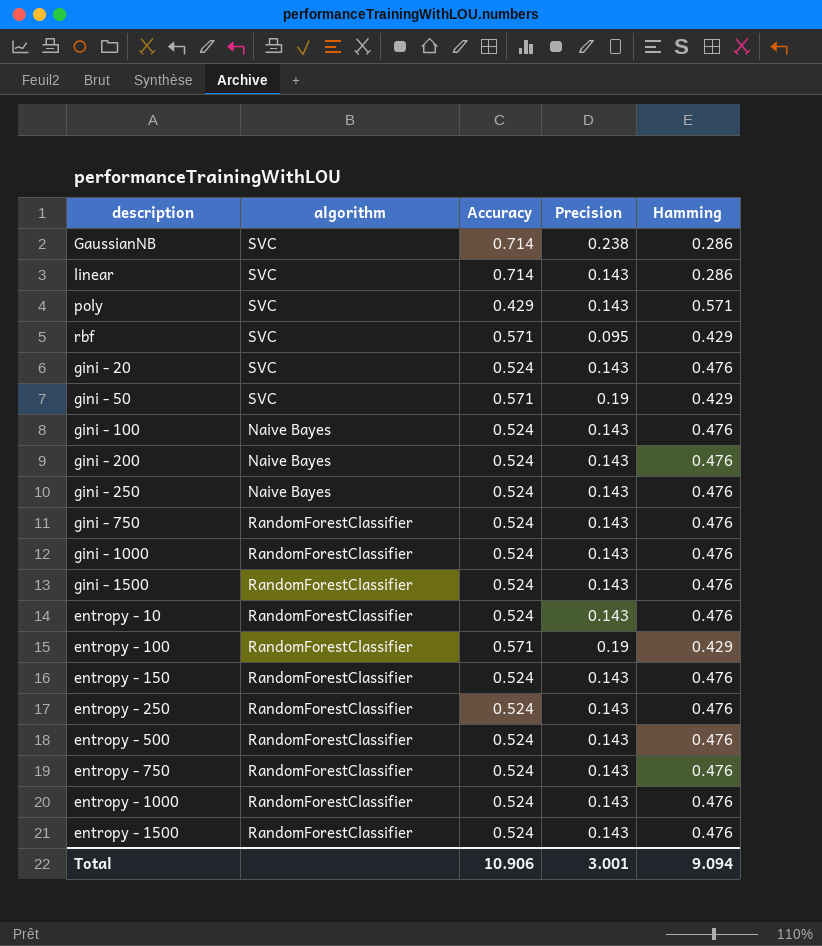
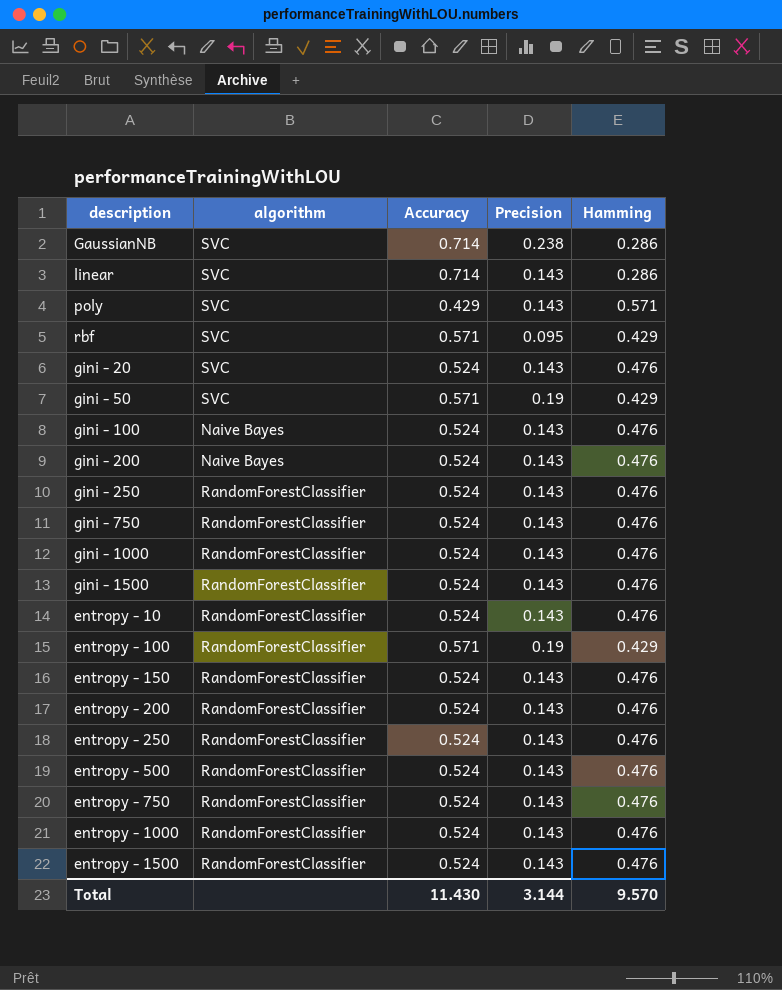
gini - 250 | algorithm: Naive Bayes -> RandomForestClassifier
row entropy - 200: none -> RandomForestClassifier | 0.524 | 0.143 | 0.476
Total | Accuracy: 10.906 -> 11.430
Total | Precision: 3.001 -> 3.144
Total | Hamming: 9.094 -> 9.570

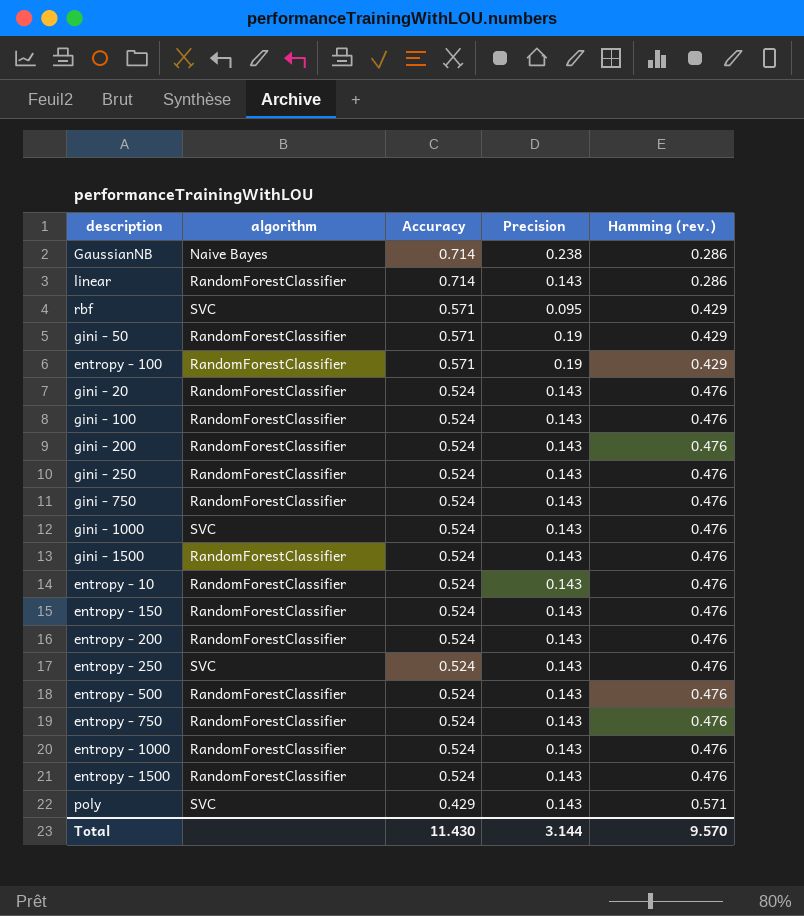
row order: none -> Accuracy descending
column name: Hamming -> Hamming (rev.)
GaussianNB | algorithm: SVC -> Naive Bayes
linear | algorithm: SVC -> RandomForestClassifier
gini - 50 | algorithm: SVC -> RandomForestClassifier
gini - 20 | algorithm: SVC -> RandomForestClassifier
gini - 100 | algorithm: Naive Bayes -> RandomForestClassifier
gini - 200 | algorithm: Naive Bayes -> RandomForestClassifier
gini - 1000 | algorithm: RandomForestClassifier -> SVC
entropy - 250 | algorithm: RandomForestClassifier -> SVC

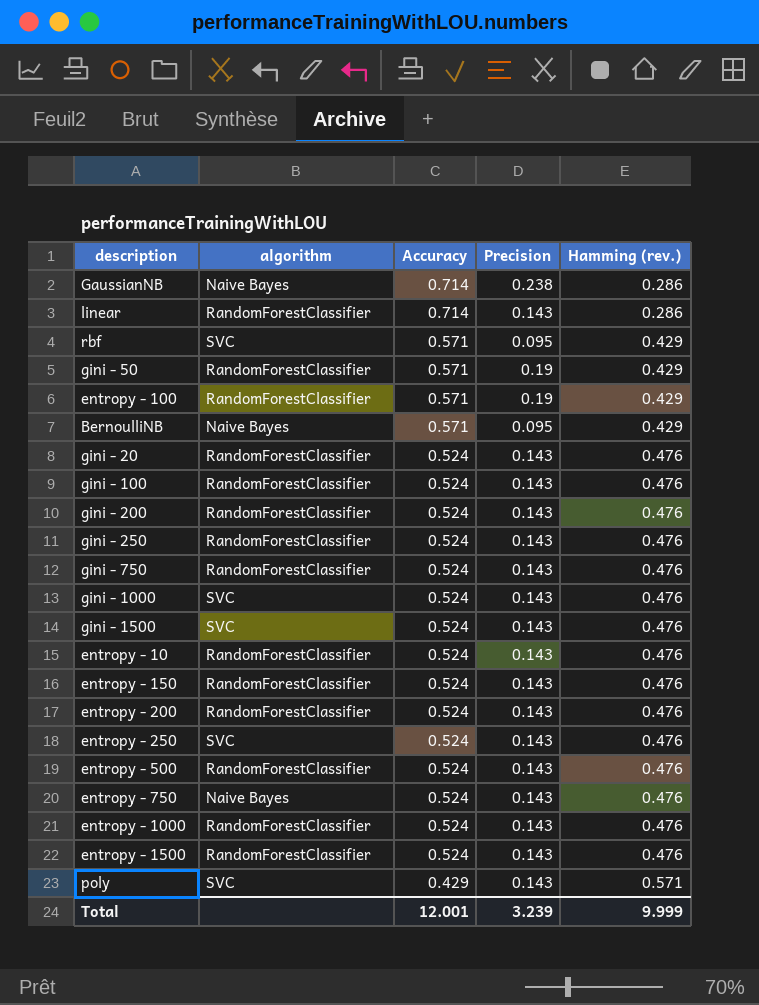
row BernoulliNB: none -> Naive Bayes | 0.571 | 0.095 | 0.429
gini - 1500 | algorithm: RandomForestClassifier -> SVC
entropy - 750 | algorithm: RandomForestClassifier -> Naive Bayes
Total | Accuracy: 11.430 -> 12.001
Total | Precision: 3.144 -> 3.239
Total | Hamming (rev.): 9.570 -> 9.999

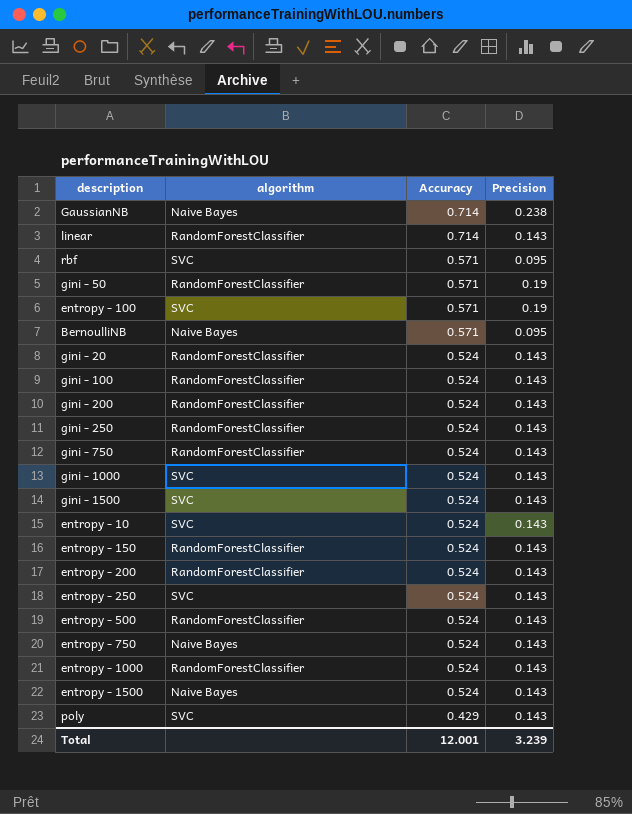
column Hamming (rev.) | position: 5 -> none
entropy - 100 | algorithm: RandomForestClassifier -> SVC
entropy - 10 | algorithm: RandomForestClassifier -> SVC
entropy - 1500 | algorithm: RandomForestClassifier -> Naive Bayes

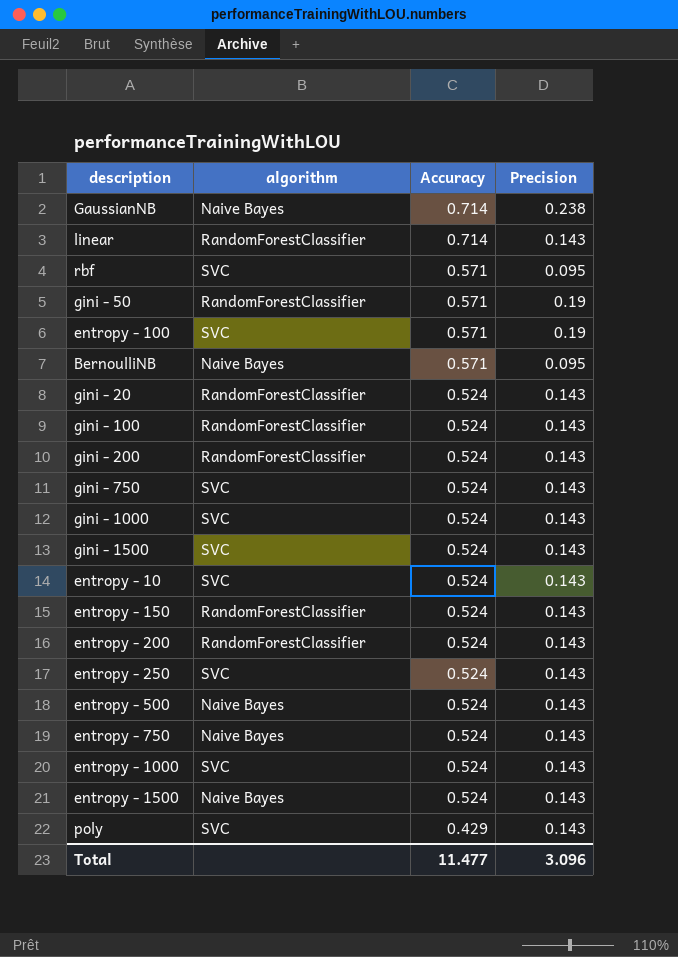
row gini - 250: RandomForestClassifier | 0.524 | 0.143 -> none
gini - 750 | algorithm: RandomForestClassifier -> SVC
entropy - 500 | algorithm: RandomForestClassifier -> Naive Bayes
entropy - 1000 | algorithm: RandomForestClassifier -> SVC
Total | Accuracy: 12.001 -> 11.477
Total | Precision: 3.239 -> 3.096

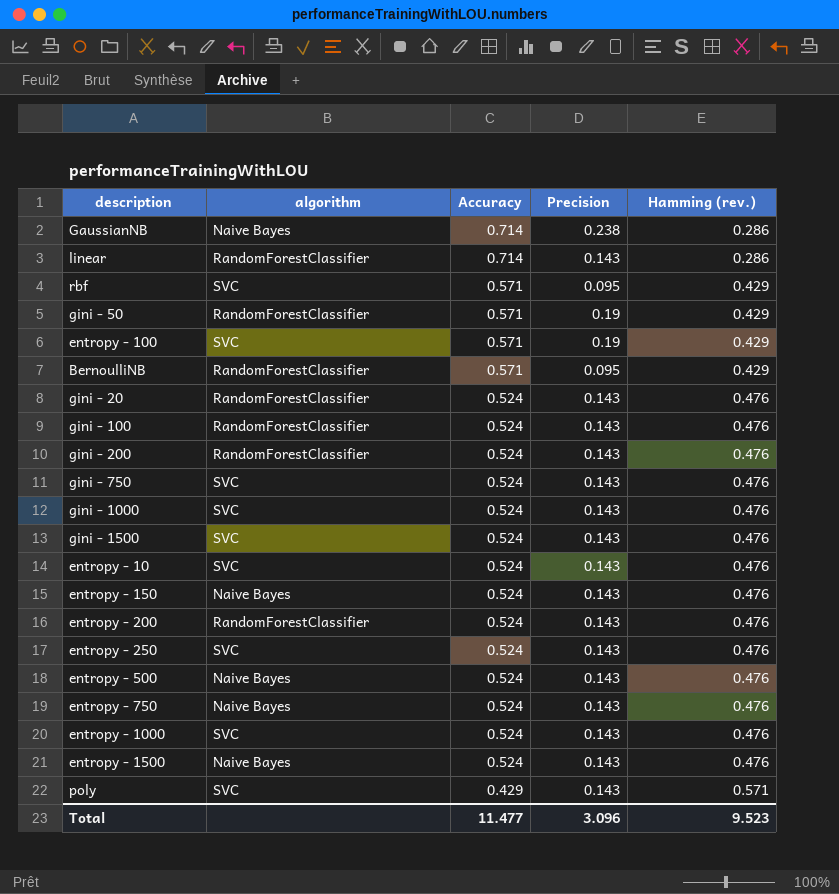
column Hamming (rev.) | position: none -> 5
BernoulliNB | algorithm: Naive Bayes -> RandomForestClassifier
entropy - 150 | algorithm: RandomForestClassifier -> Naive Bayes

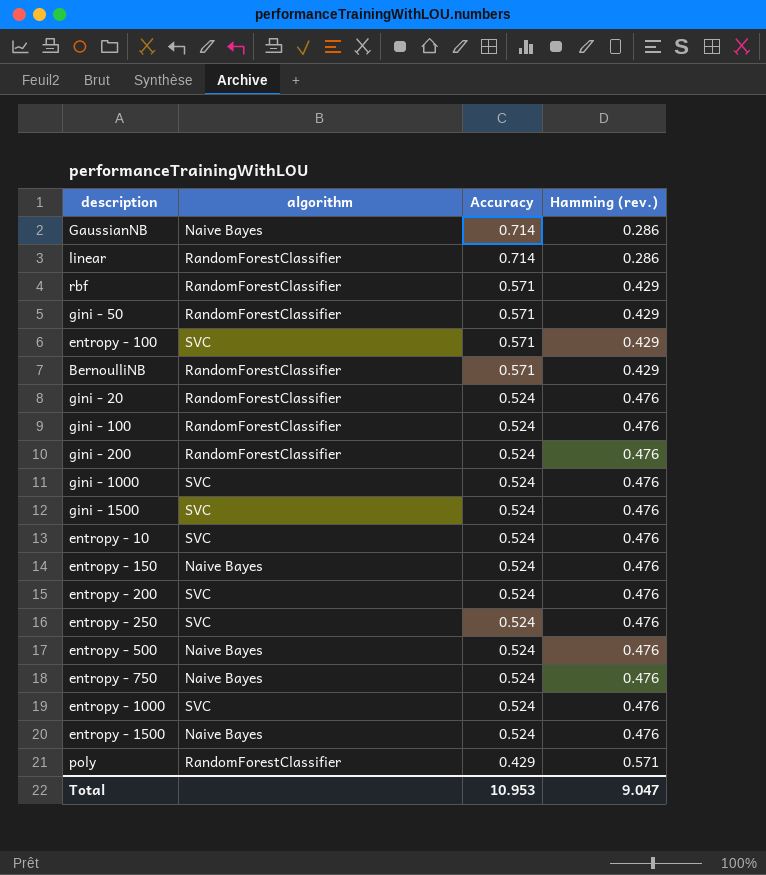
column Precision | position: 4 -> none
row gini - 750: SVC | 0.524 | 0.143 | 0.476 -> none
rbf | algorithm: SVC -> RandomForestClassifier
entropy - 200 | algorithm: RandomForestClassifier -> SVC
poly | algorithm: SVC -> RandomForestClassifier
Total | Accuracy: 11.477 -> 10.953
Total | Hamming (rev.): 9.523 -> 9.047

